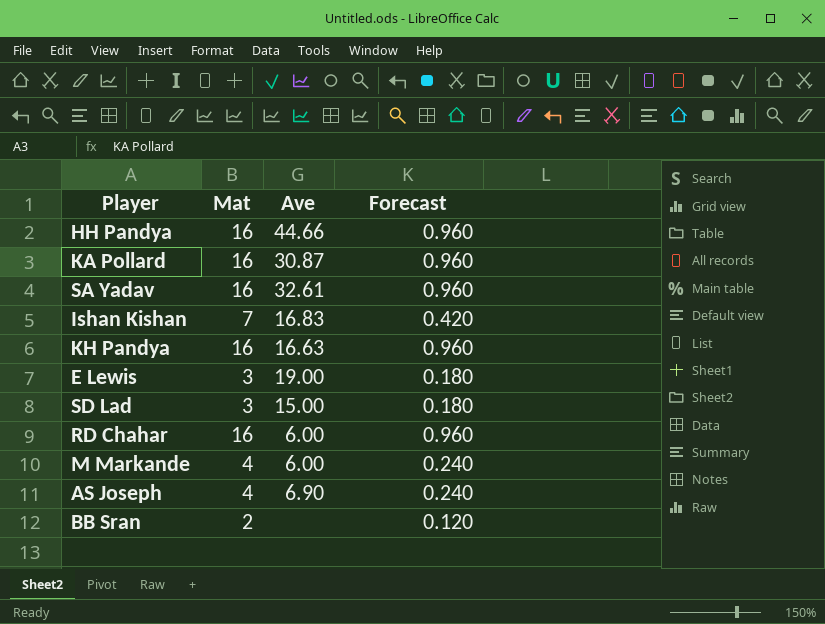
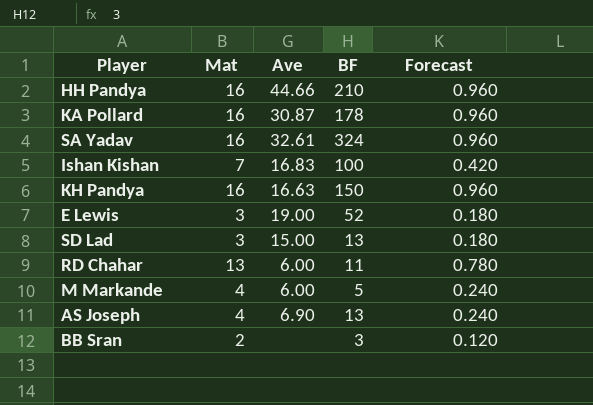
column BF | position: none -> 4
RD Chahar | Mat: 16 -> 13
RD Chahar | Forecast: 0.960 -> 0.780

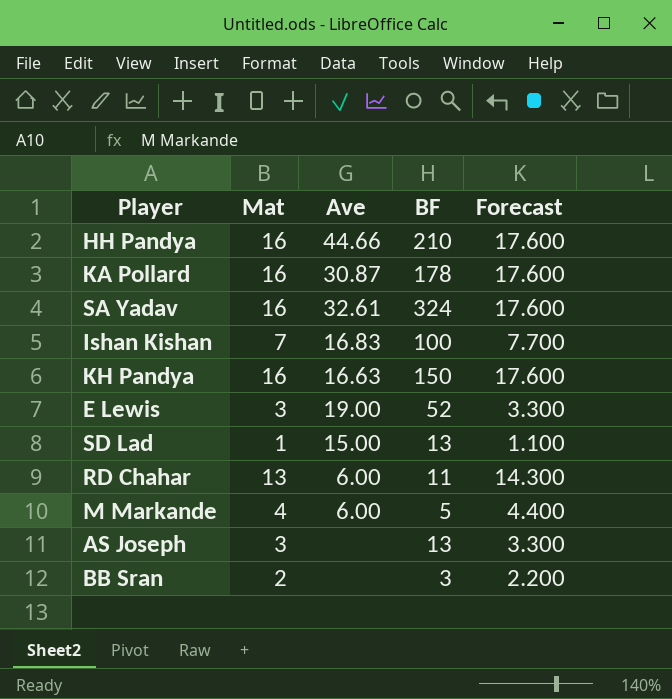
column Forecast | formula: [Mat] * 0.06 -> [Mat] * 1.1
SD Lad | Mat: 3 -> 1
AS Joseph | Mat: 4 -> 3
AS Joseph | Ave: 6.90 -> none

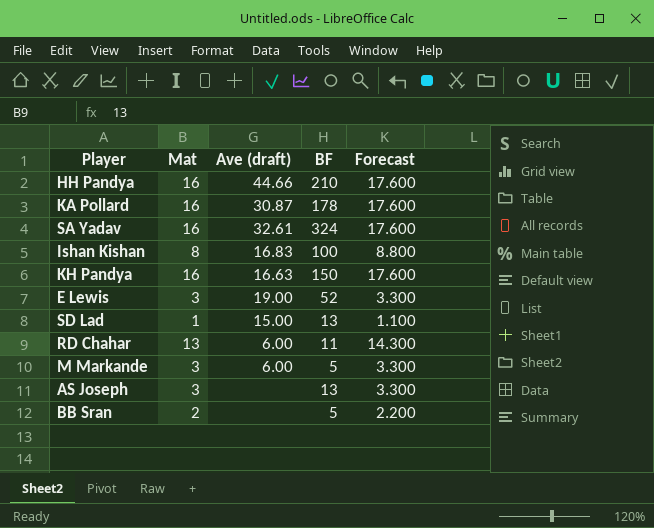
column name: Ave -> Ave (draft)
Ishan Kishan | Mat: 7 -> 8
Ishan Kishan | Forecast: 7.700 -> 8.800
M Markande | Mat: 4 -> 3
M Markande | Forecast: 4.400 -> 3.300
BB Sran | BF: 3 -> 5

